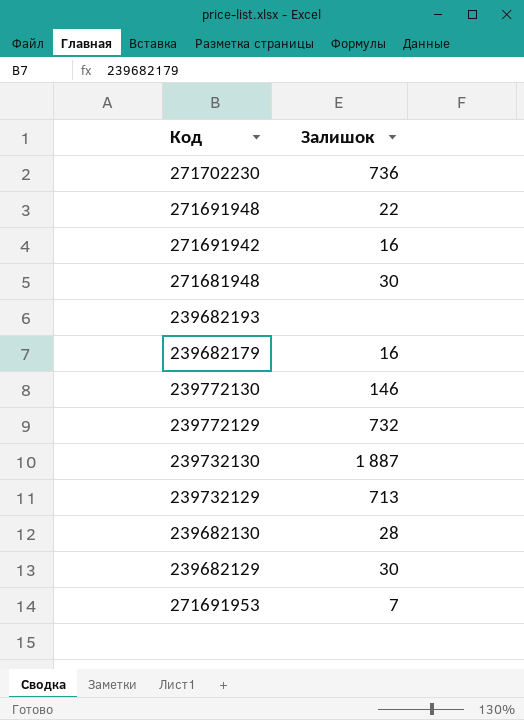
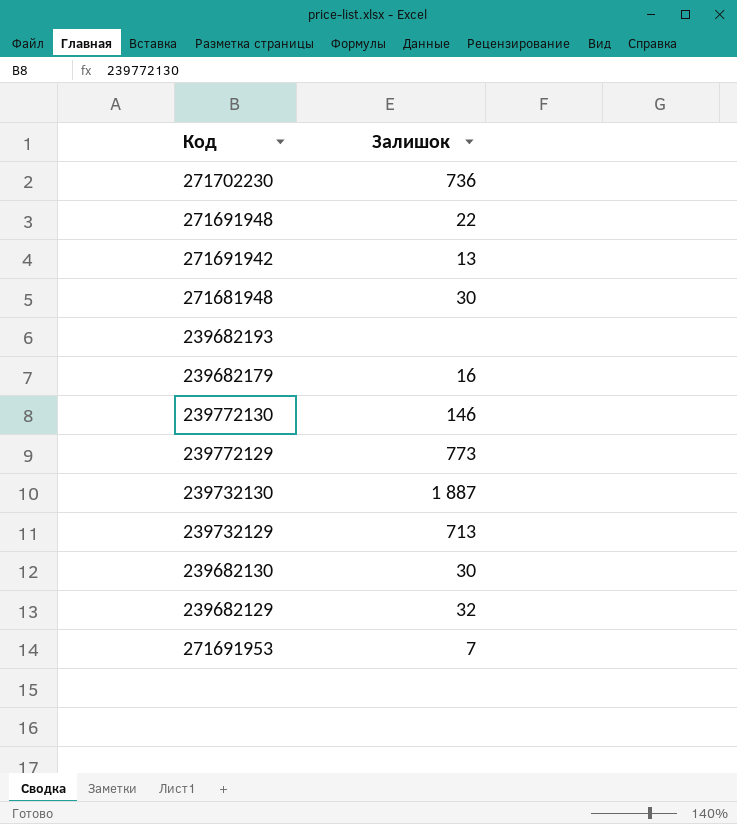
271691942 | Залишок: 16 -> 13
239772129 | Залишок: 732 -> 773
239682130 | Залишок: 28 -> 30
239682129 | Залишок: 30 -> 32

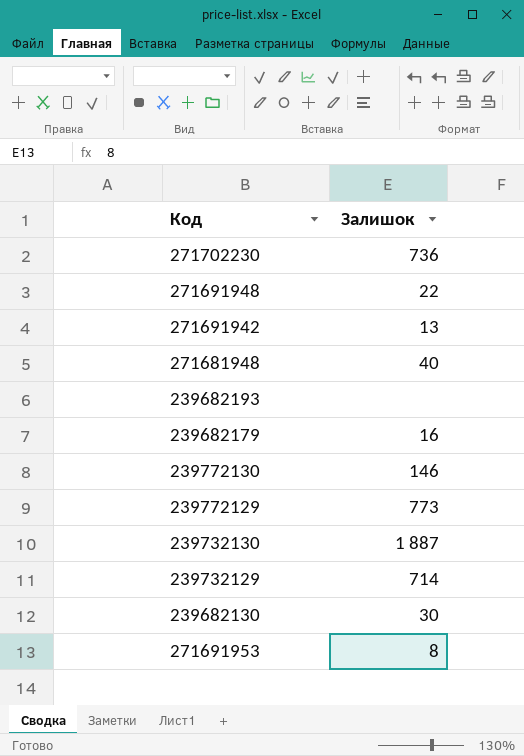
row 239682129: 32 -> none
271681948 | Залишок: 30 -> 40
239732129 | Залишок: 713 -> 714
271691953 | Залишок: 7 -> 8

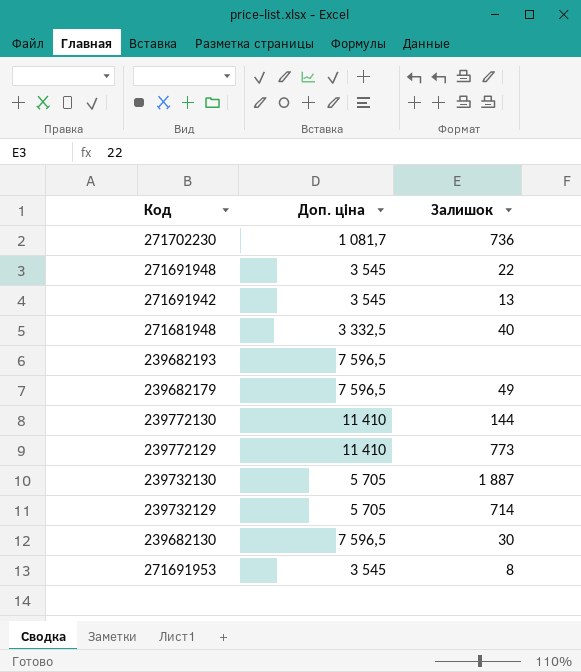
column Доп. ціна | position: none -> 2
239682179 | Залишок: 16 -> 49
239772130 | Залишок: 146 -> 144

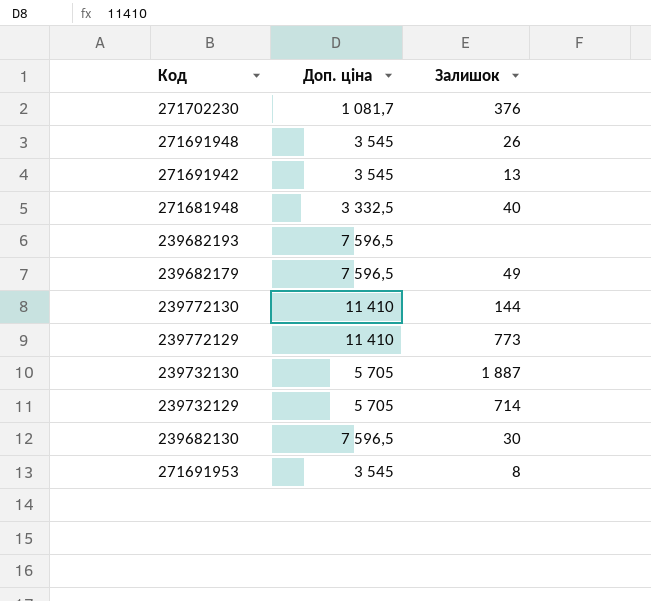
271702230 | Залишок: 736 -> 376
271691948 | Залишок: 22 -> 26

